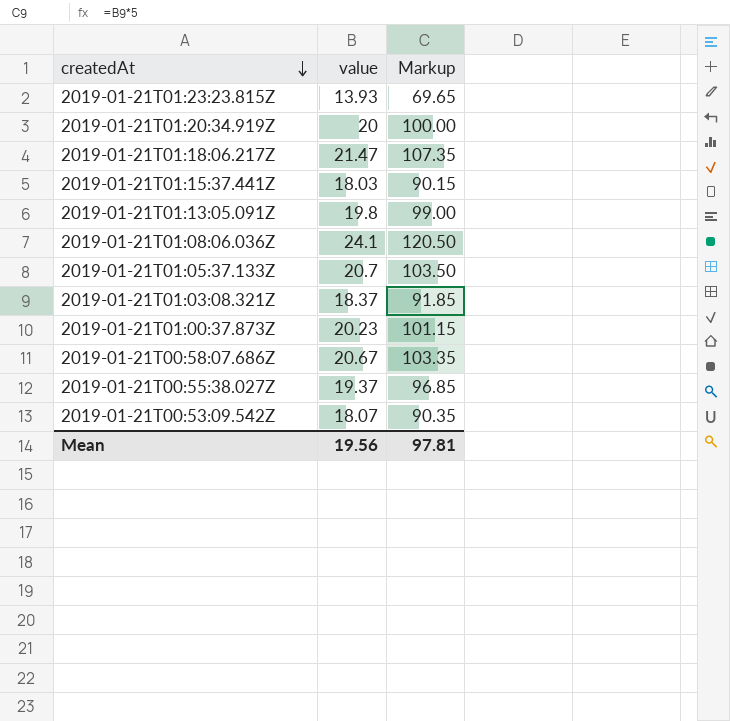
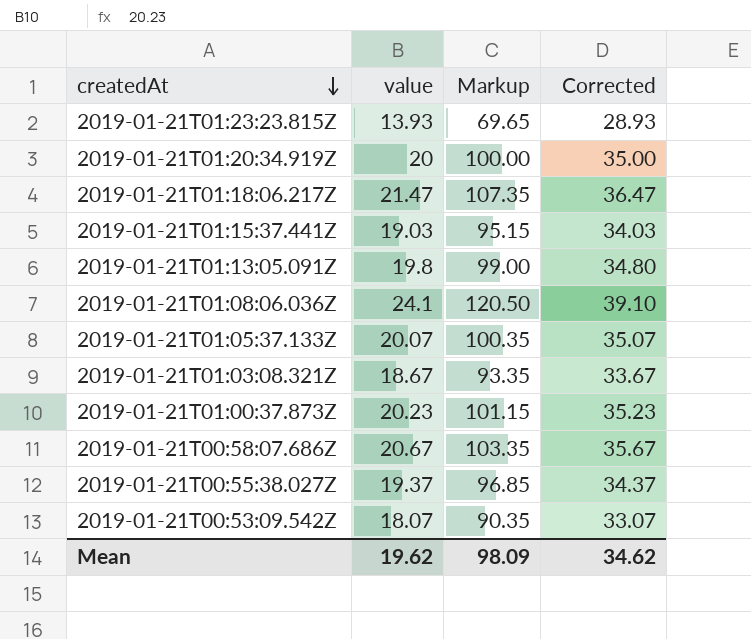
column Corrected | formula: none -> [value] + 15
2019-01-21T01:15:37.441Z | value: 18.03 -> 19.03
2019-01-21T01:15:37.441Z | Markup: 90.15 -> 95.15
2019-01-21T01:05:37.133Z | value: 20.7 -> 20.07
2019-01-21T01:05:37.133Z | Markup: 103.50 -> 100.35
2019-01-21T01:03:08.321Z | value: 18.37 -> 18.67
2019-01-21T01:03:08.321Z | Markup: 91.85 -> 93.35
Mean | value: 19.56 -> 19.62
Mean | Markup: 97.81 -> 98.09

